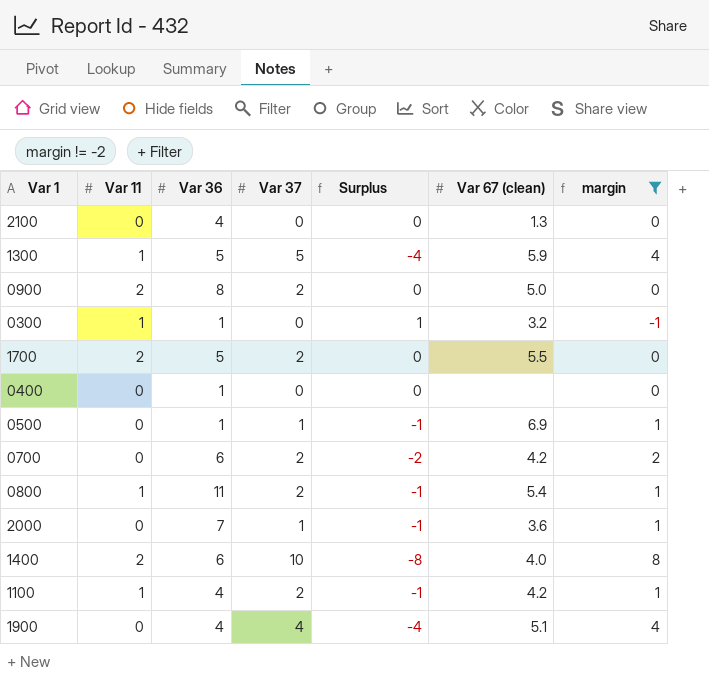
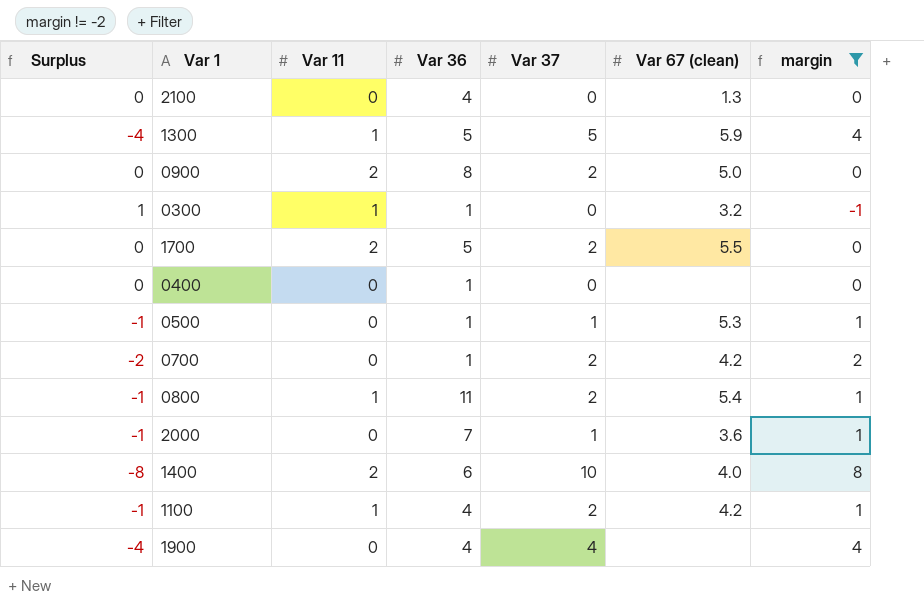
column Surplus | position: 5 -> 1
0500 | Var 67 (clean): 6.9 -> 5.3
0700 | Var 36: 6 -> 1
1900 | Var 67 (clean): 5.1 -> none

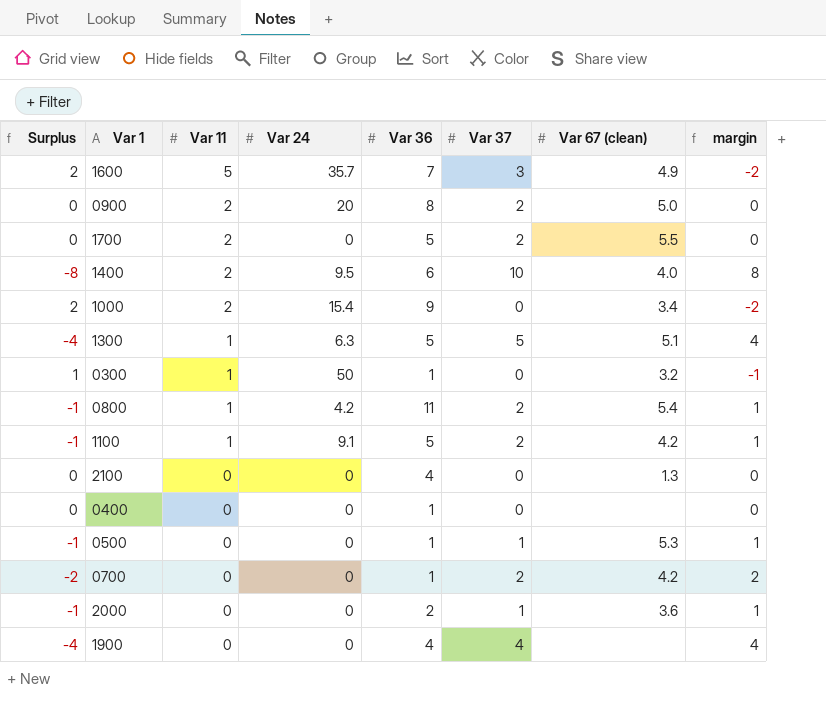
filter: margin != -2 -> none
row order: none -> Var 11 descending
column Var 24 | position: none -> 4
1300 | Var 67 (clean): 5.9 -> 5.1
1100 | Var 36: 4 -> 5
2000 | Var 36: 7 -> 2

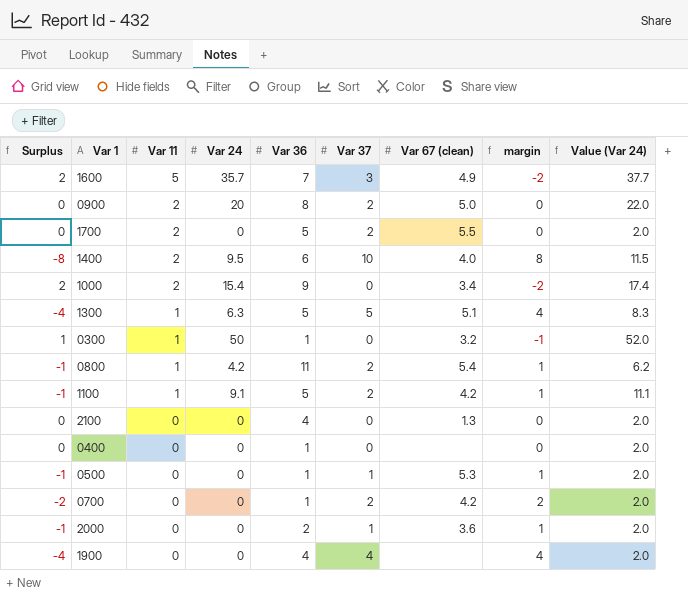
column Value (Var 24) | formula: none -> [Var 24] + 2

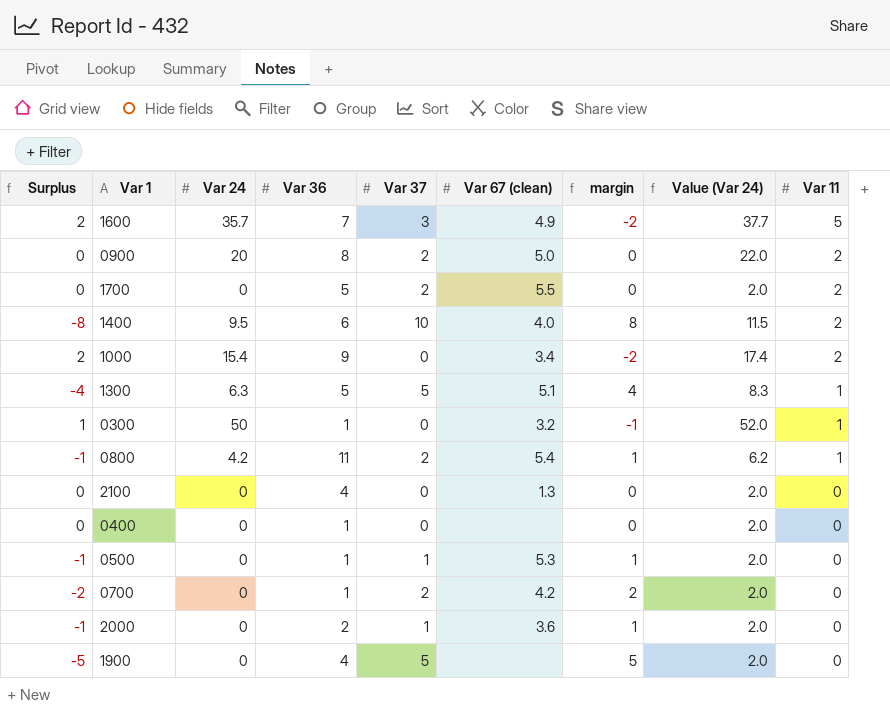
column Var 11 | position: 3 -> 9
row 1100: -1 | 1 | 9.1 | 5 | 2 | 4.2 | 1 | 11.1 -> none
1900 | Surplus: -4 -> -5
1900 | Var 37: 4 -> 5
1900 | margin: 4 -> 5

